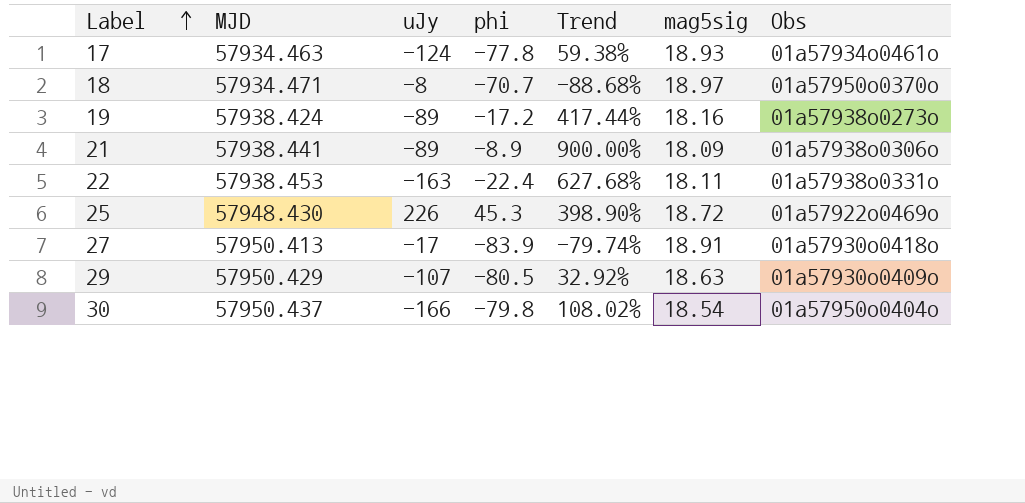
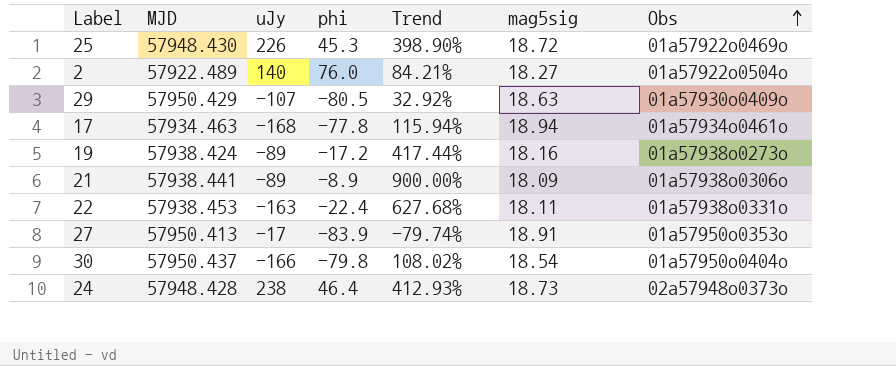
row order: Label ascending -> Obs ascending
row 18: 57934.471 | -8 | -70.7 | -88.68% | 18.97 | 01a57950o0370o -> none
row 2: none -> 57922.489 | 140 | 76.0 | 84.21% | 18.27 | 01a57922o0504o
17 | uJy: -124 -> -168
17 | Trend: 59.38% -> 115.94%
17 | mag5sig: 18.93 -> 18.94
27 | Obs: 01a57930o0418o -> 01a57950o0353o
row 24: none -> 57948.428 | 238 | 46.4 | 412.93% | 18.73 | 02a57948o0373o

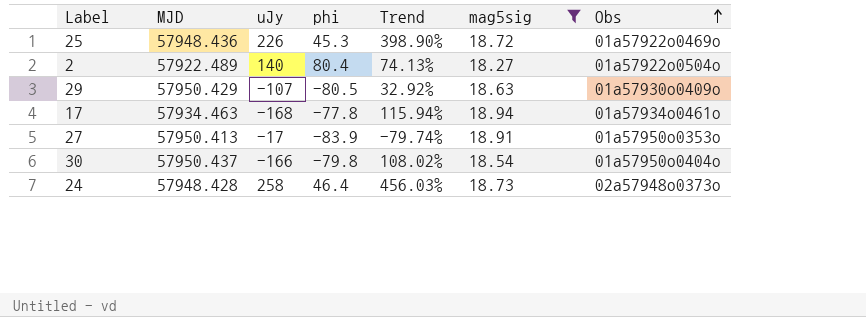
filter: none -> mag5sig >= 18.27
25 | MJD: 57948.430 -> 57948.436
2 | phi: 76.0 -> 80.4
2 | Trend: 84.21% -> 74.13%
24 | uJy: 238 -> 258
24 | Trend: 412.93% -> 456.03%

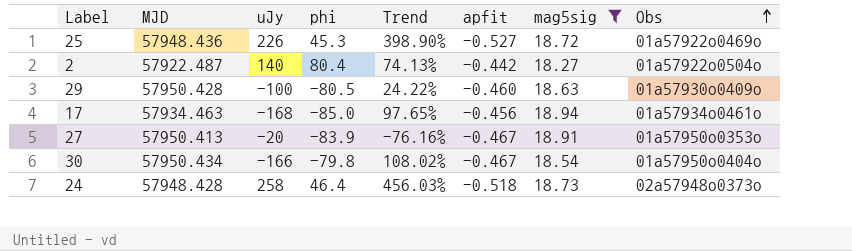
column apfit | position: none -> 6
2 | MJD: 57922.489 -> 57922.487
29 | MJD: 57950.429 -> 57950.428
29 | uJy: -107 -> -100
29 | Trend: 32.92% -> 24.22%
17 | phi: -77.8 -> -85.0
17 | Trend: 115.94% -> 97.65%
27 | uJy: -17 -> -20
27 | Trend: -79.74% -> -76.16%
30 | MJD: 57950.437 -> 57950.434

